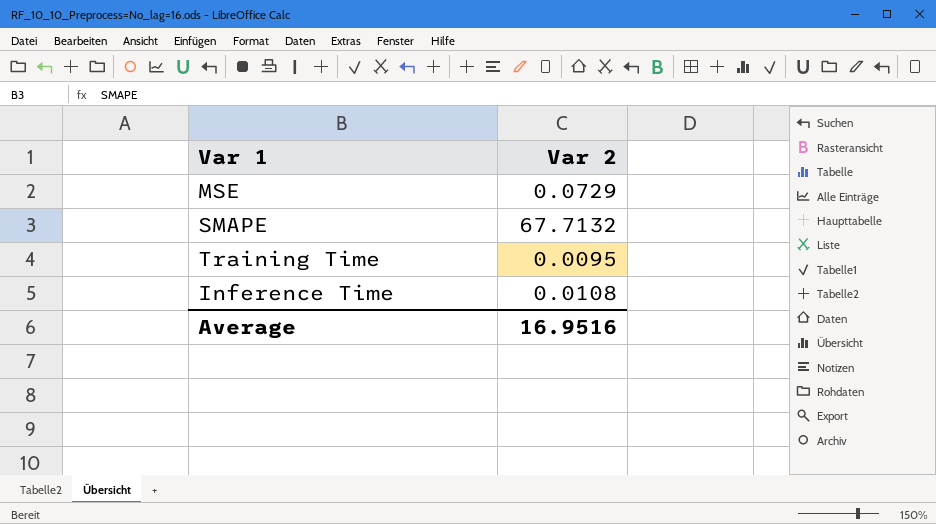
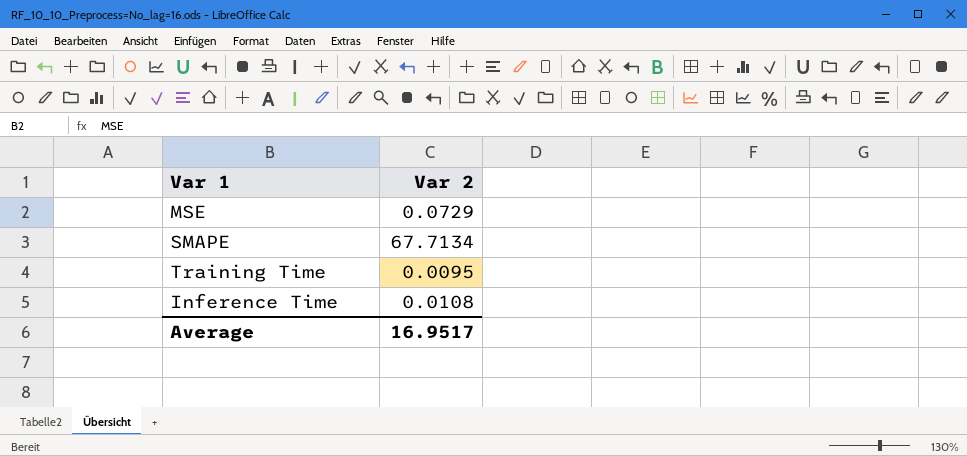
SMAPE | Var 2: 67.7132 -> 67.7134
Average | Var 2: 16.9516 -> 16.9517

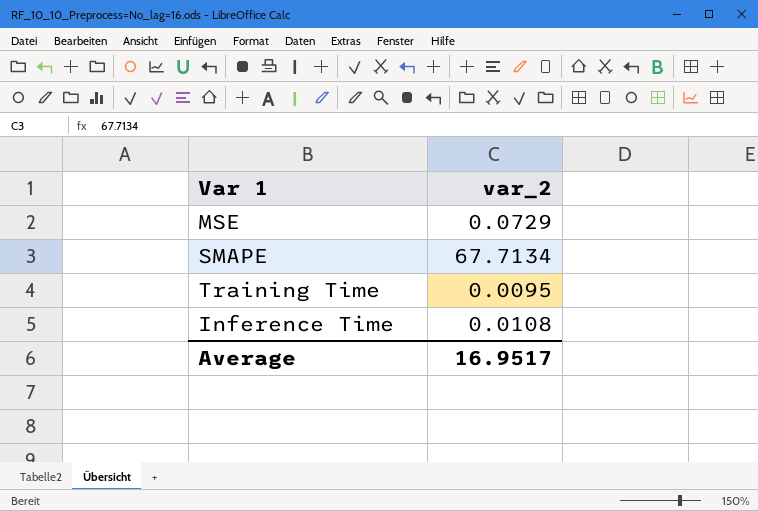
column name: Var 2 -> var_2

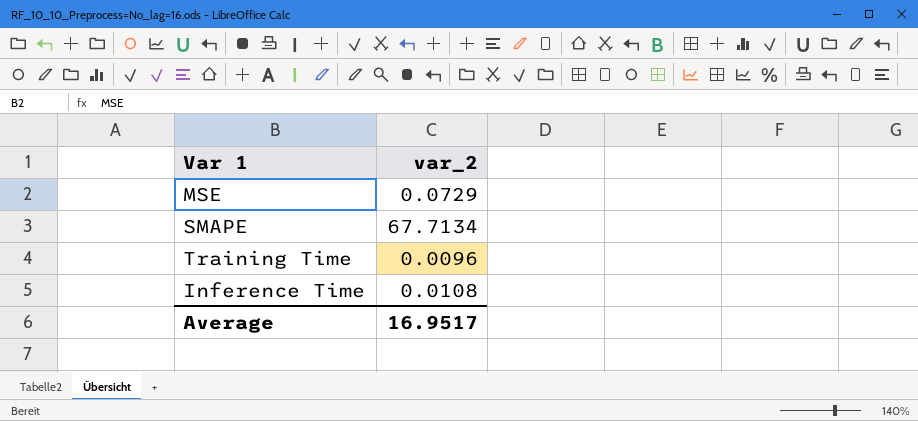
Training Time | var_2: 0.0095 -> 0.0096

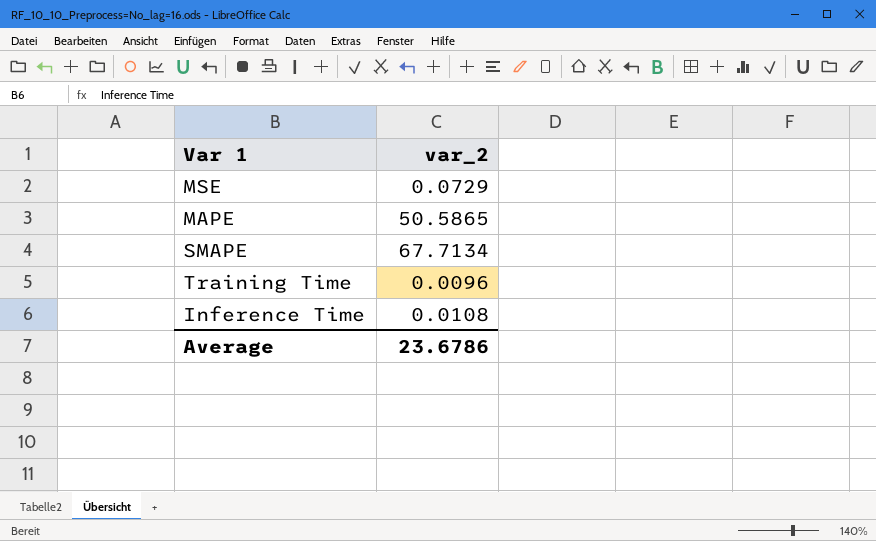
row MAPE: none -> 50.5865
Average | var_2: 16.9517 -> 23.6786

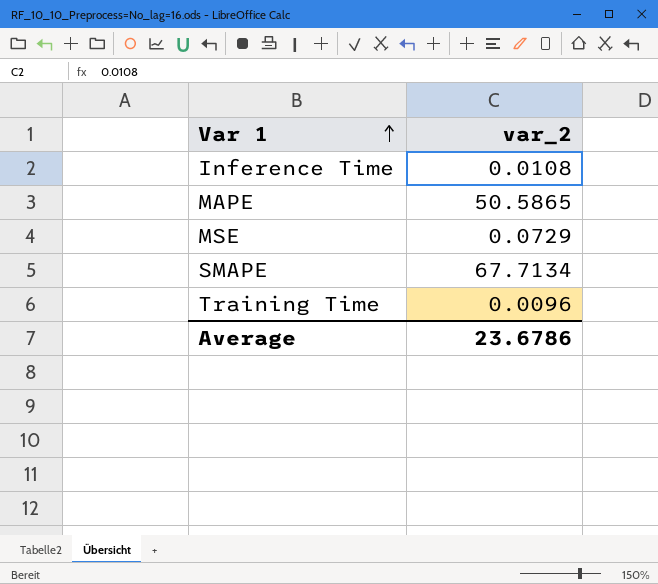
row order: none -> Var 1 ascending

